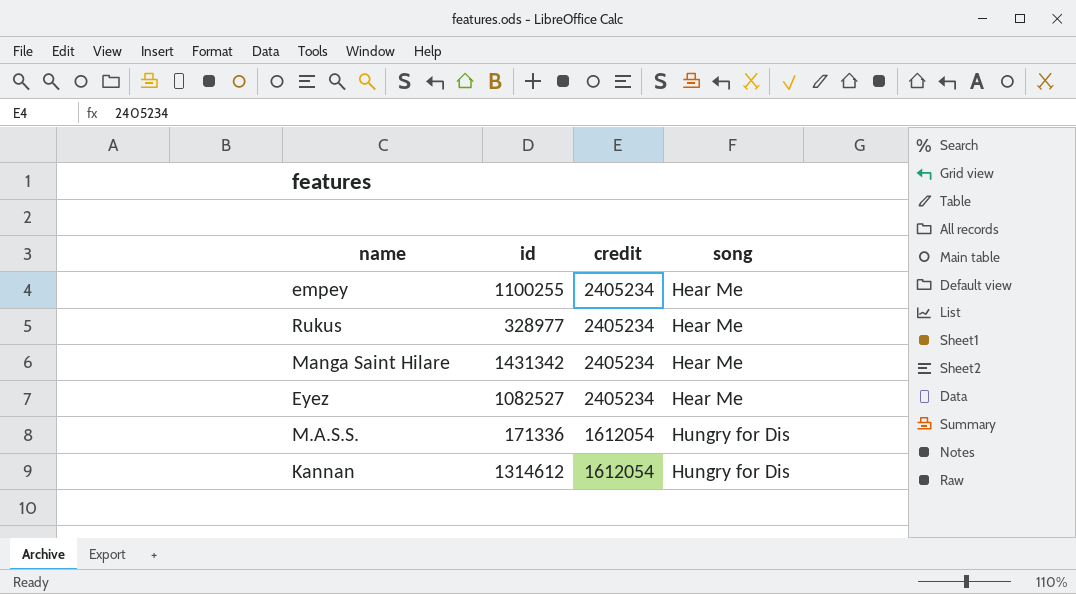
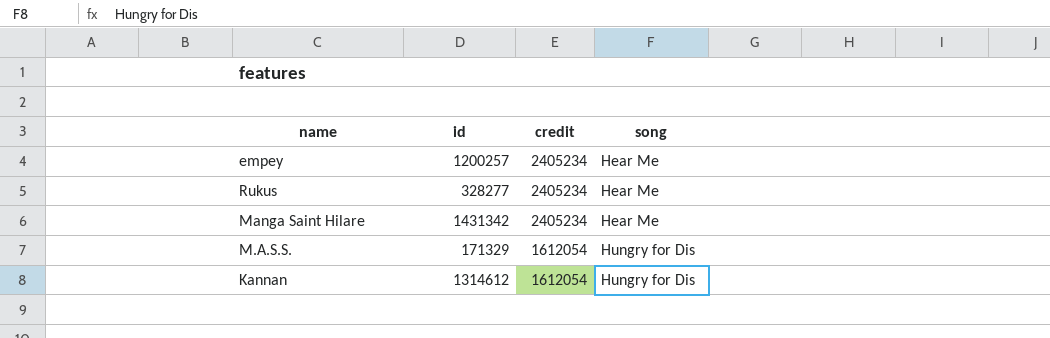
row Eyez: 1082527 | 2405234 | Hear Me -> none
empey | id: 1100255 -> 1200257
Rukus | id: 328977 -> 328277
M.A.S.S. | id: 171336 -> 171329

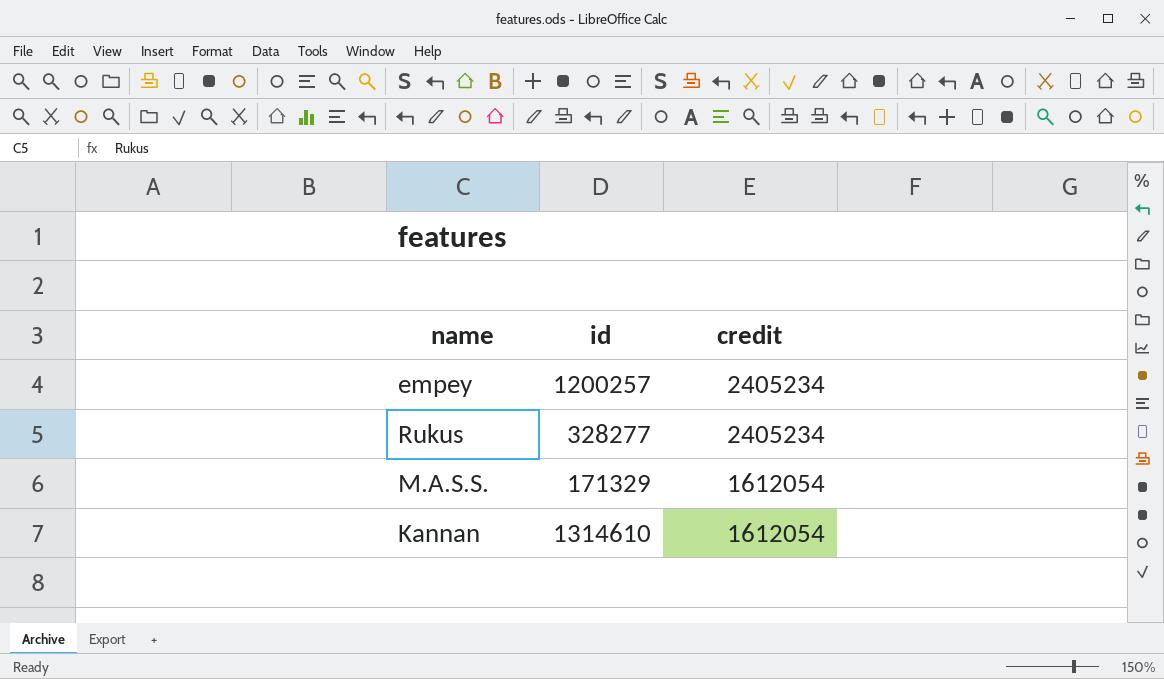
column song | position: 4 -> none
row Manga Saint Hilare: 1431342 | 2405234 | Hear Me -> none
Kannan | id: 1314612 -> 1314610

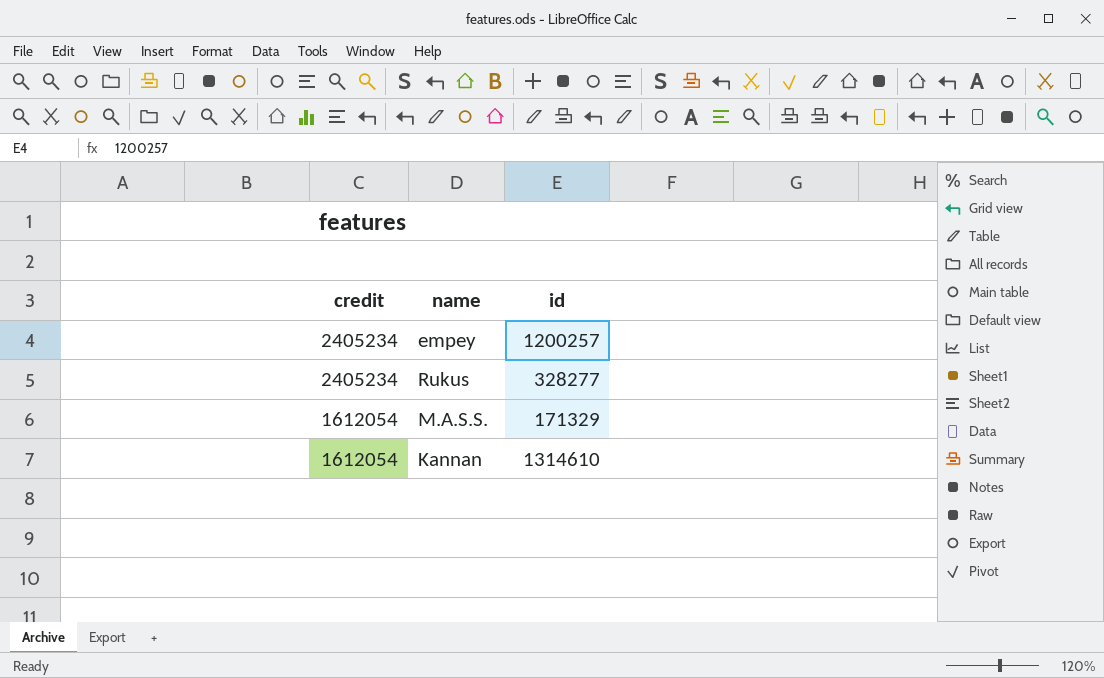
column credit | position: 3 -> 1

